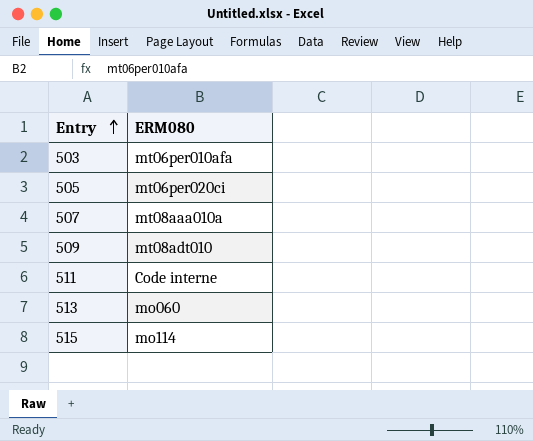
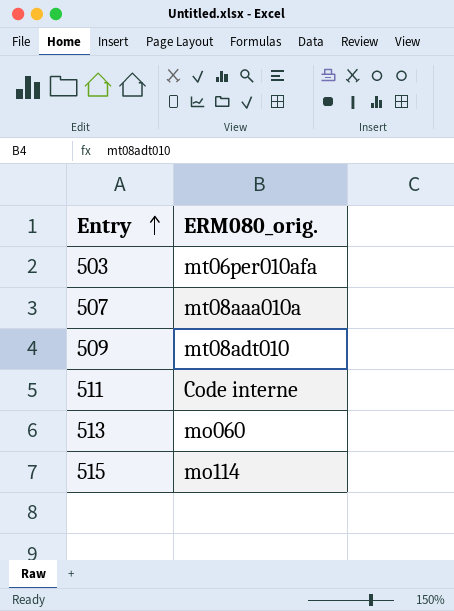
column name: ERM080 -> ERM080_orig.
row 505: mt06per020ci -> none

